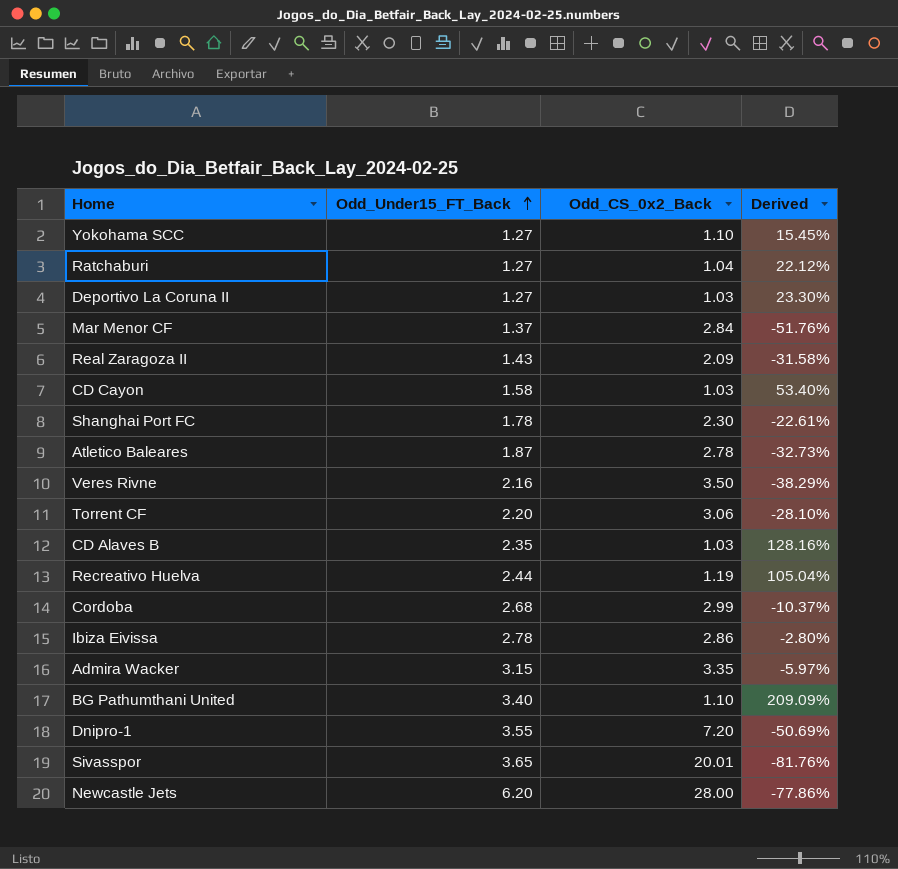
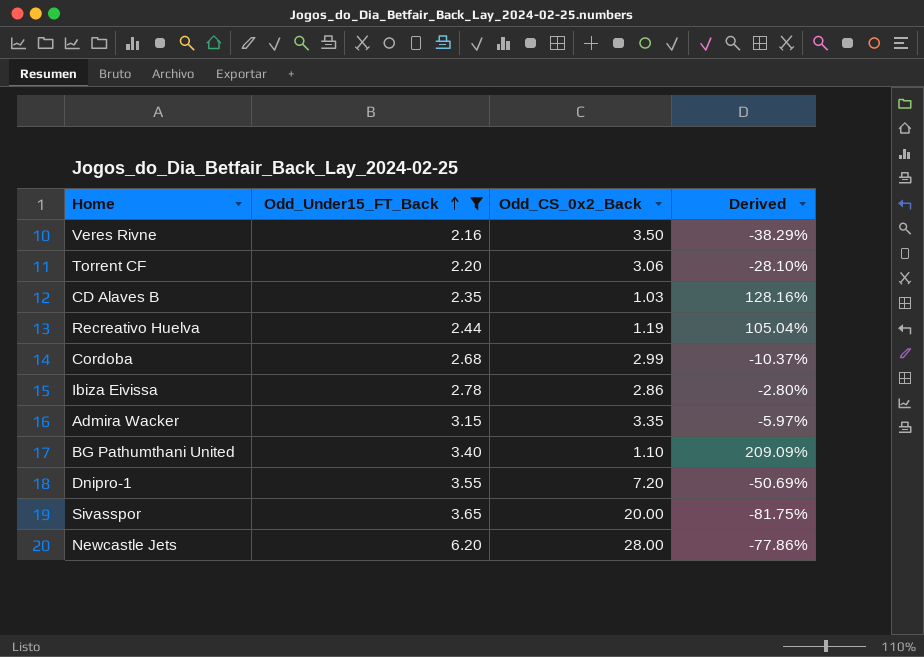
filter: none -> Odd_Under15_FT_Back >= 2.16
Sivasspor | Odd_CS_0x2_Back: 20.01 -> 20.00
Sivasspor | Derived: -81.76% -> -81.75%

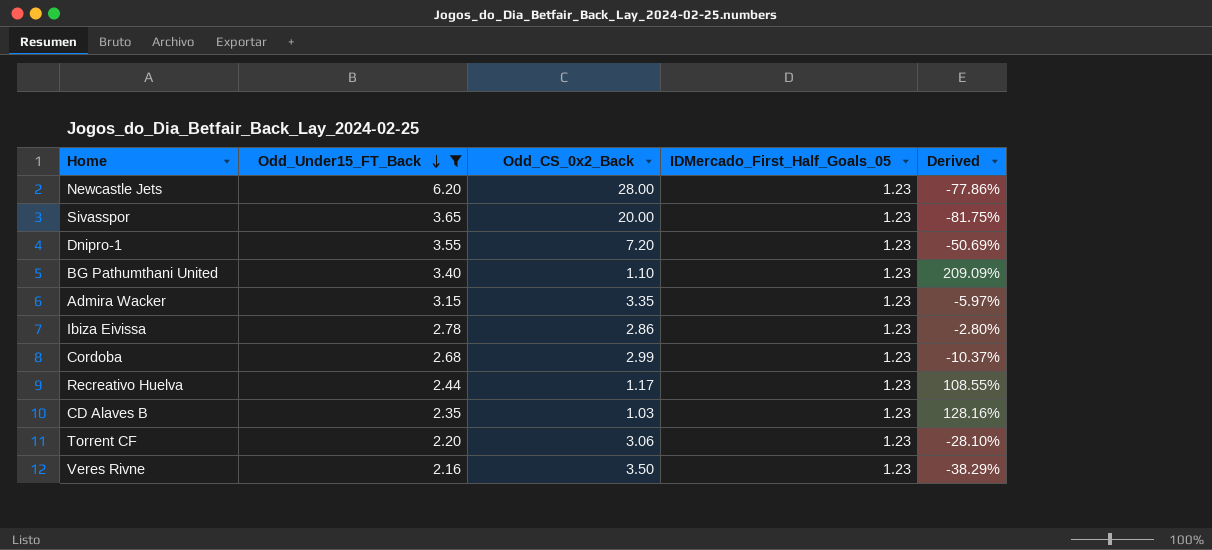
row order: Odd_Under15_FT_Back ascending -> Odd_Under15_FT_Back descending
column IDMercado_First_Half_Goals_05 | position: none -> 4
Recreativo Huelva | Odd_CS_0x2_Back: 1.19 -> 1.17
Recreativo Huelva | Derived: 105.04% -> 108.55%

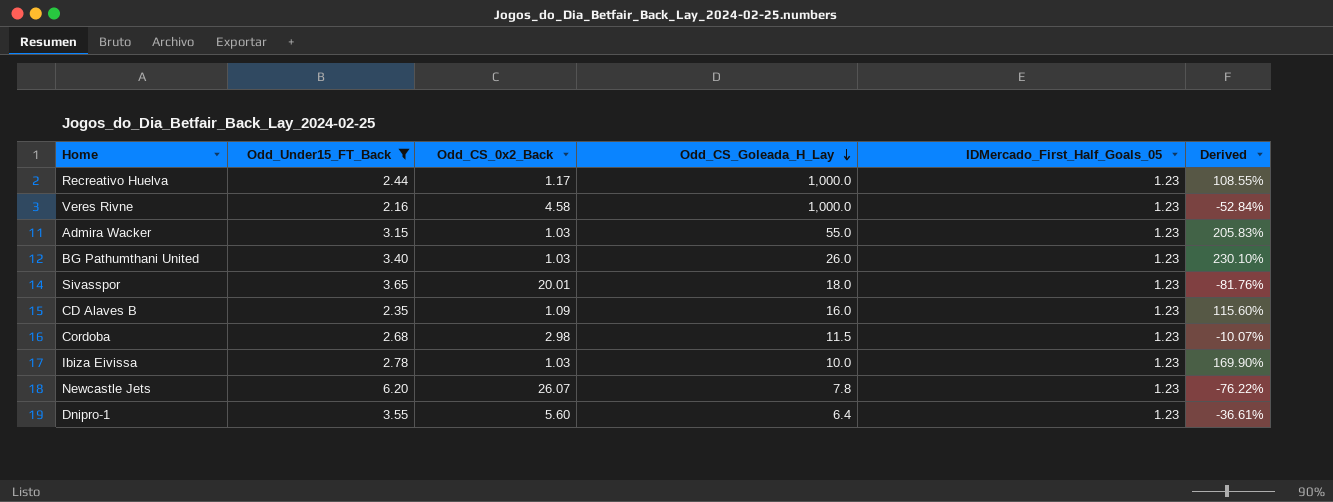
row order: Odd_Under15_FT_Back descending -> Odd_CS_Goleada_H_Lay descending
column Odd_CS_Goleada_H_Lay | position: none -> 4
row Torrent CF: 2.20 | 3.06 | 1.23 | -28.10% -> none
Veres Rivne | Odd_CS_0x2_Back: 3.50 -> 4.58
Veres Rivne | Derived: -38.29% -> -52.84%
Admira Wacker | Odd_CS_0x2_Back: 3.35 -> 1.03
Admira Wacker | Derived: -5.97% -> 205.83%
BG Pathumthani United | Odd_CS_0x2_Back: 1.10 -> 1.03
BG Pathumthani United | Derived: 209.09% -> 230.10%
Sivasspor | Odd_CS_0x2_Back: 20.00 -> 20.01
Sivasspor | Derived: -81.75% -> -81.76%
CD Alaves B | Odd_CS_0x2_Back: 1.03 -> 1.09
CD Alaves B | Derived: 128.16% -> 115.60%
Cordoba | Odd_CS_0x2_Back: 2.99 -> 2.98
Cordoba | Derived: -10.37% -> -10.07%
Ibiza Eivissa | Odd_CS_0x2_Back: 2.86 -> 1.03
Ibiza Eivissa | Derived: -2.80% -> 169.90%
Newcastle Jets | Odd_CS_0x2_Back: 28.00 -> 26.07
Newcastle Jets | Derived: -77.86% -> -76.22%
Dnipro-1 | Odd_CS_0x2_Back: 7.20 -> 5.60
Dnipro-1 | Derived: -50.69% -> -36.61%

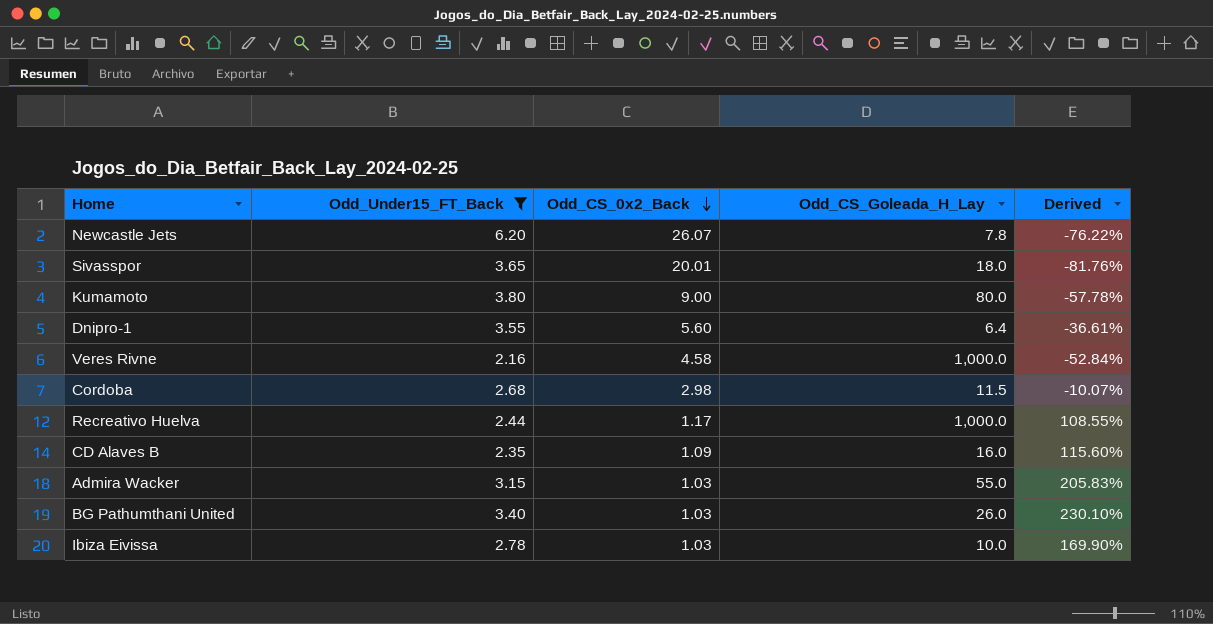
row order: Odd_CS_Goleada_H_Lay descending -> Odd_CS_0x2_Back descending
column IDMercado_First_Half_Goals_05 | position: 5 -> none
row Kumamoto: none -> 3.80 | 9.00 | 80.0 | -57.78%

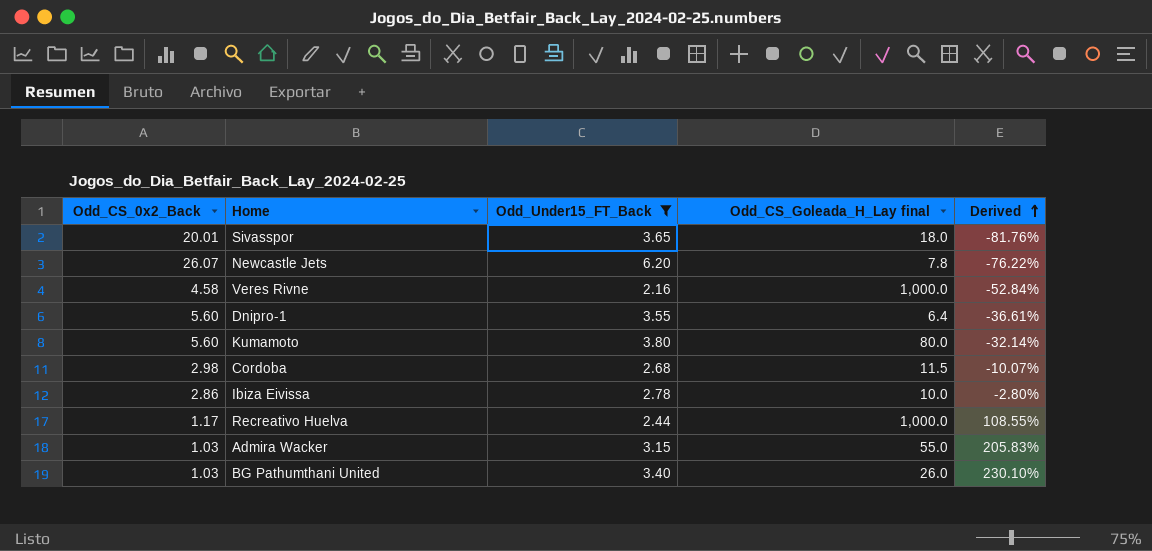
row order: Odd_CS_0x2_Back descending -> Derived ascending
column Odd_CS_0x2_Back | position: 3 -> 1
column name: Odd_CS_Goleada_H_Lay -> Odd_CS_Goleada_H_Lay final
row CD Alaves B: 2.35 | 1.09 | 16.0 | 115.60% -> none
Kumamoto | Odd_CS_0x2_Back: 9.00 -> 5.60
Kumamoto | Derived: -57.78% -> -32.14%
Ibiza Eivissa | Odd_CS_0x2_Back: 1.03 -> 2.86
Ibiza Eivissa | Derived: 169.90% -> -2.80%

